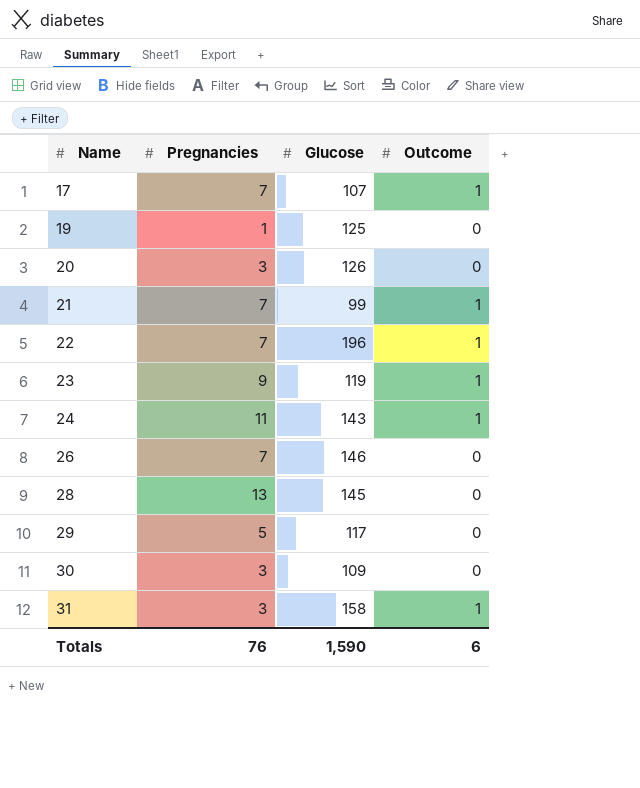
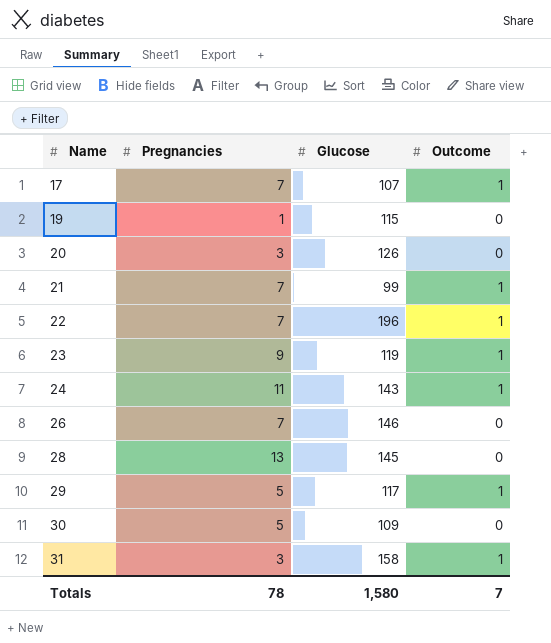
19 | Glucose: 125 -> 115
29 | Outcome: 0 -> 1
30 | Pregnancies: 3 -> 5
Totals | Pregnancies: 76 -> 78
Totals | Glucose: 1,590 -> 1,580
Totals | Outcome: 6 -> 7

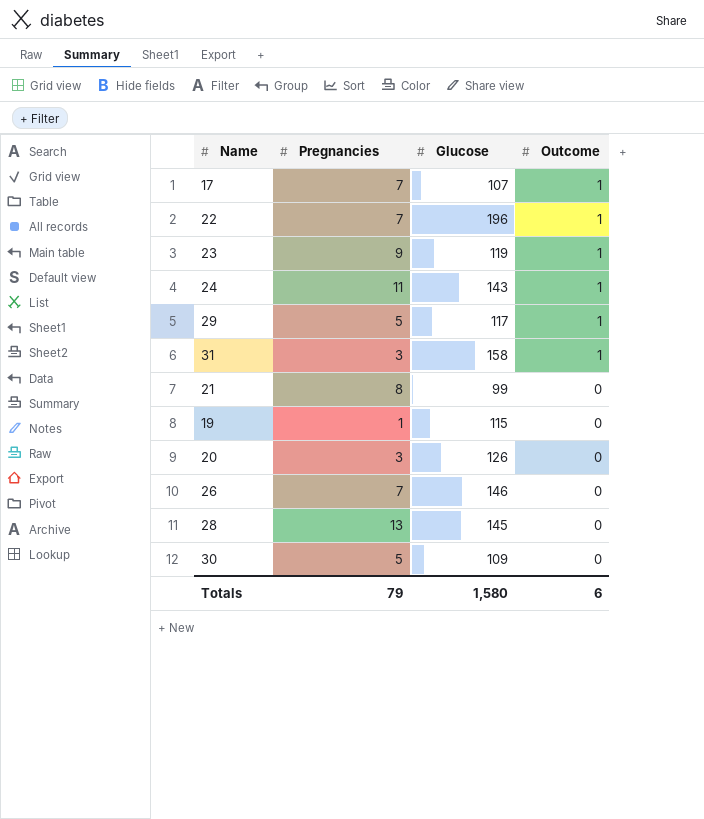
row order: Name ascending -> Outcome descending
21 | Pregnancies: 7 -> 8
21 | Outcome: 1 -> 0
Totals | Pregnancies: 78 -> 79
Totals | Outcome: 7 -> 6

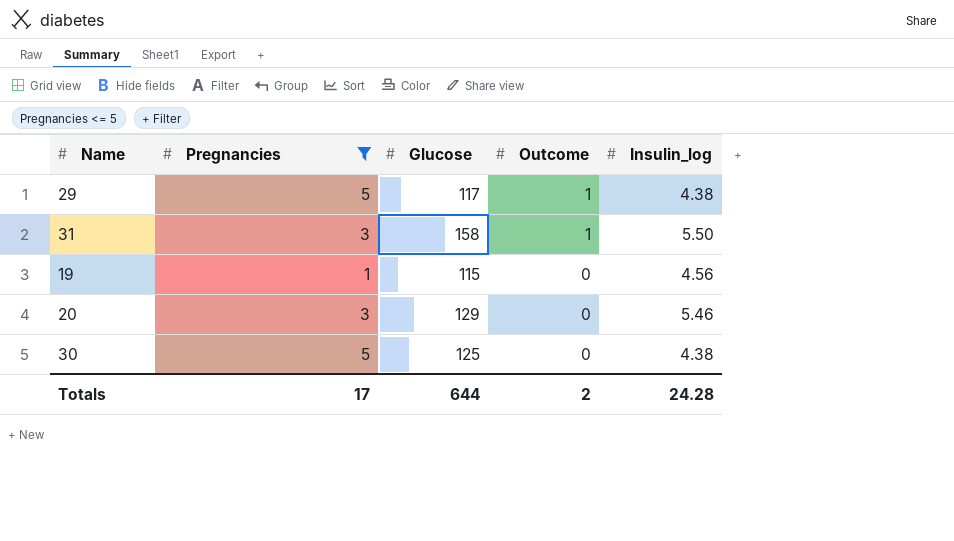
filter: none -> Pregnancies <= 5
column Insulin_log | position: none -> 5
20 | Glucose: 126 -> 129
30 | Glucose: 109 -> 125
Totals | Pregnancies: 79 -> 17
Totals | Glucose: 1,580 -> 644
Totals | Outcome: 6 -> 2

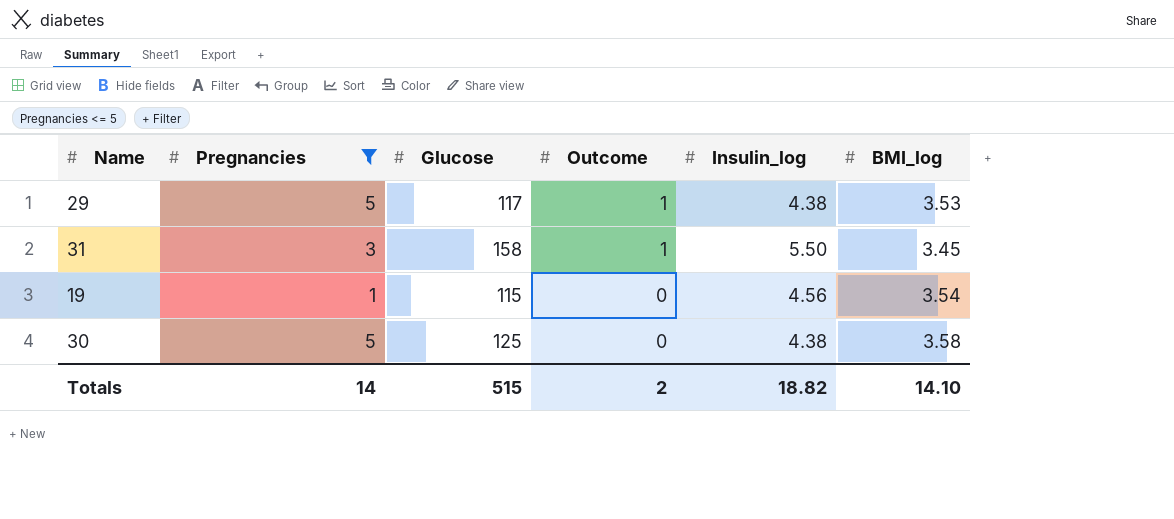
column BMI_log | position: none -> 6
row 20: 3 | 129 | 0 | 5.46 -> none
Totals | Pregnancies: 17 -> 14
Totals | Glucose: 644 -> 515
Totals | Insulin_log: 24.28 -> 18.82

